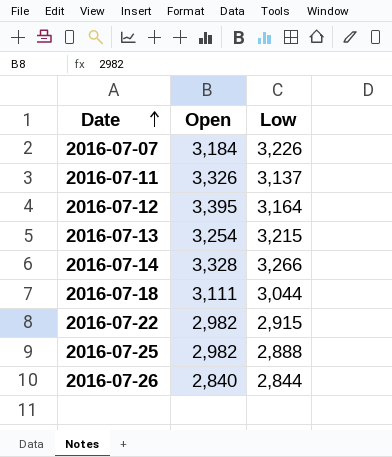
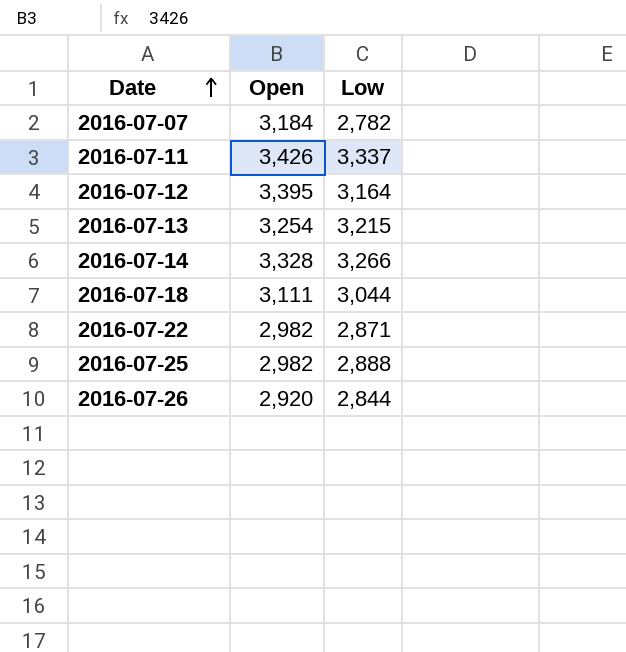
2016-07-07 | Low: 3,226 -> 2,782
2016-07-11 | Open: 3,326 -> 3,426
2016-07-11 | Low: 3,137 -> 3,337
2016-07-22 | Low: 2,915 -> 2,871
2016-07-26 | Open: 2,840 -> 2,920

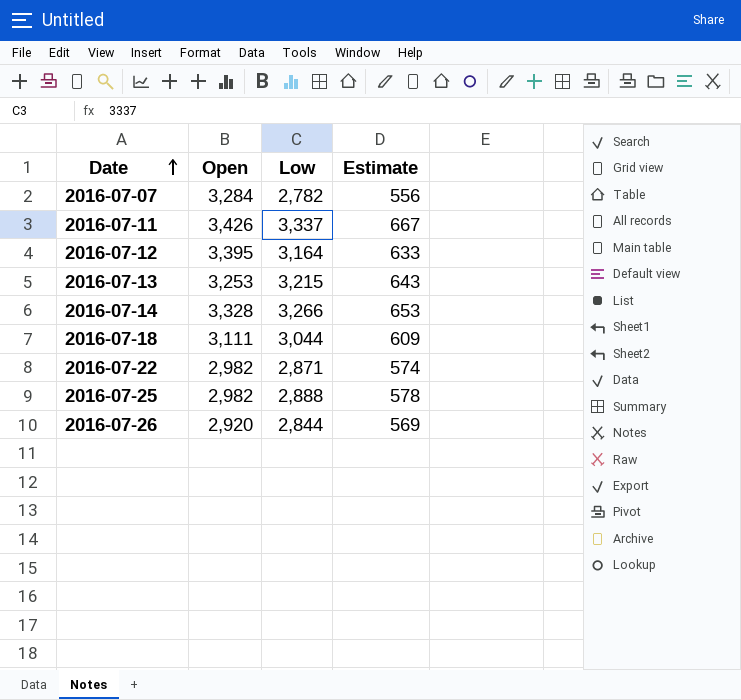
column Estimate | formula: none -> [Low] * 0.2
2016-07-07 | Open: 3,184 -> 3,284
2016-07-13 | Open: 3,254 -> 3,253

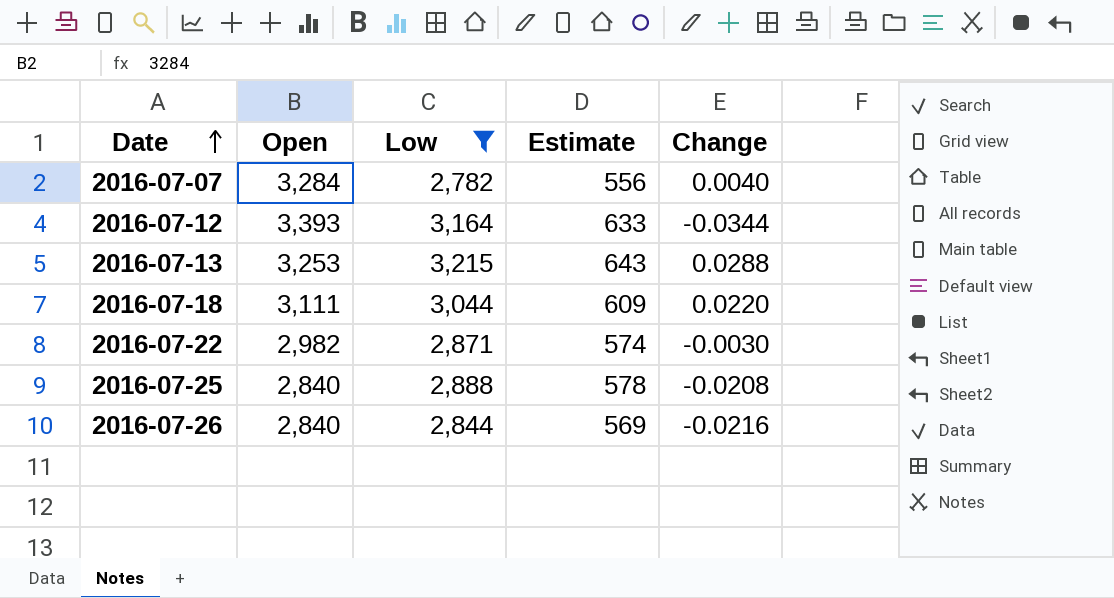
filter: none -> Low <= 3,215
column Change | position: none -> 5
2016-07-12 | Open: 3,395 -> 3,393
2016-07-25 | Open: 2,982 -> 2,840
2016-07-26 | Open: 2,920 -> 2,840

